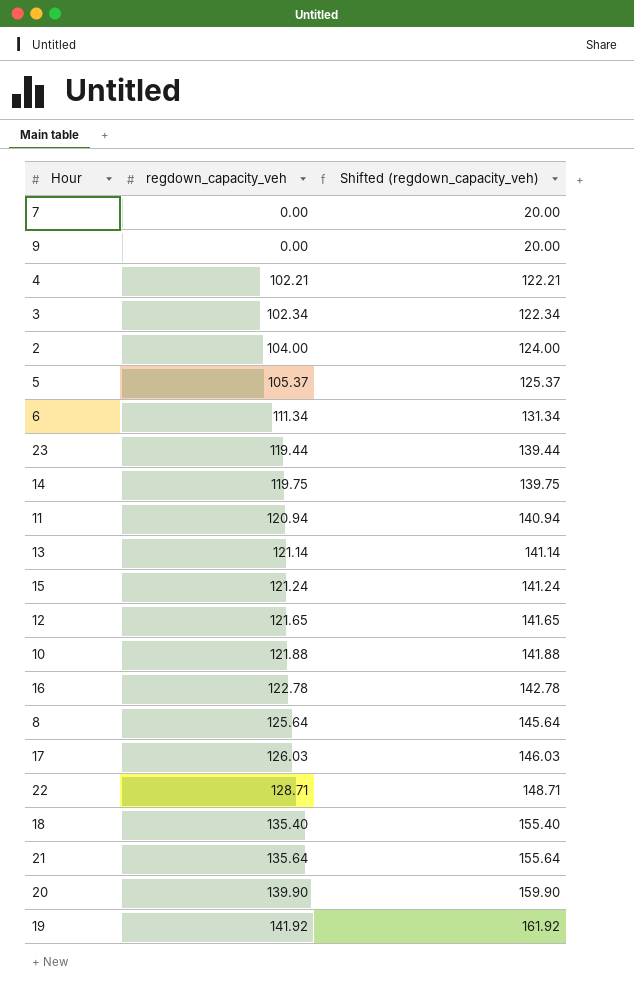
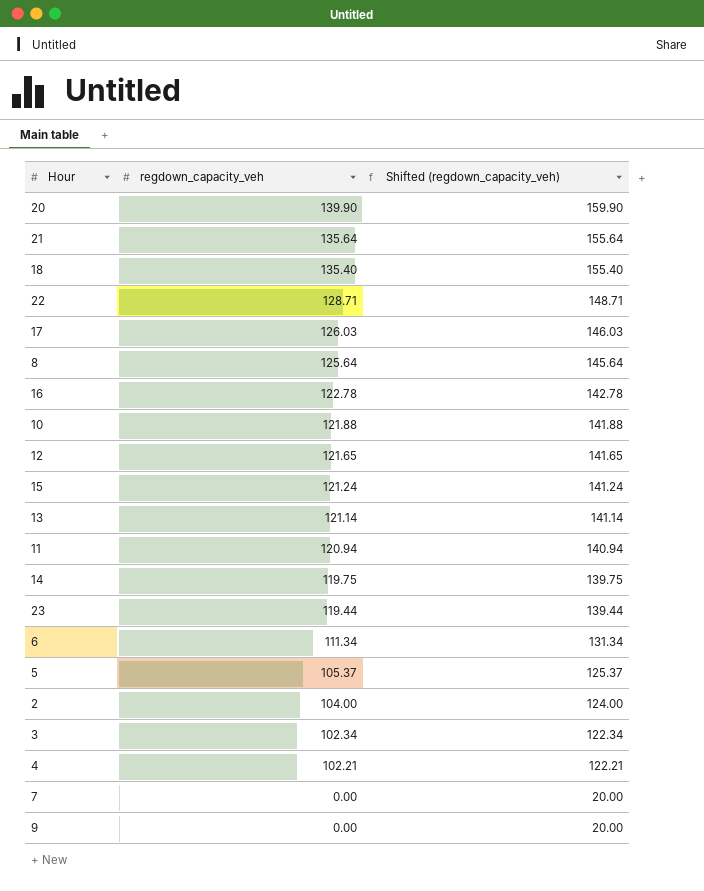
row order: regdown_capacity_veh ascending -> regdown_capacity_veh descending
row 19: 141.92 | 161.92 -> none

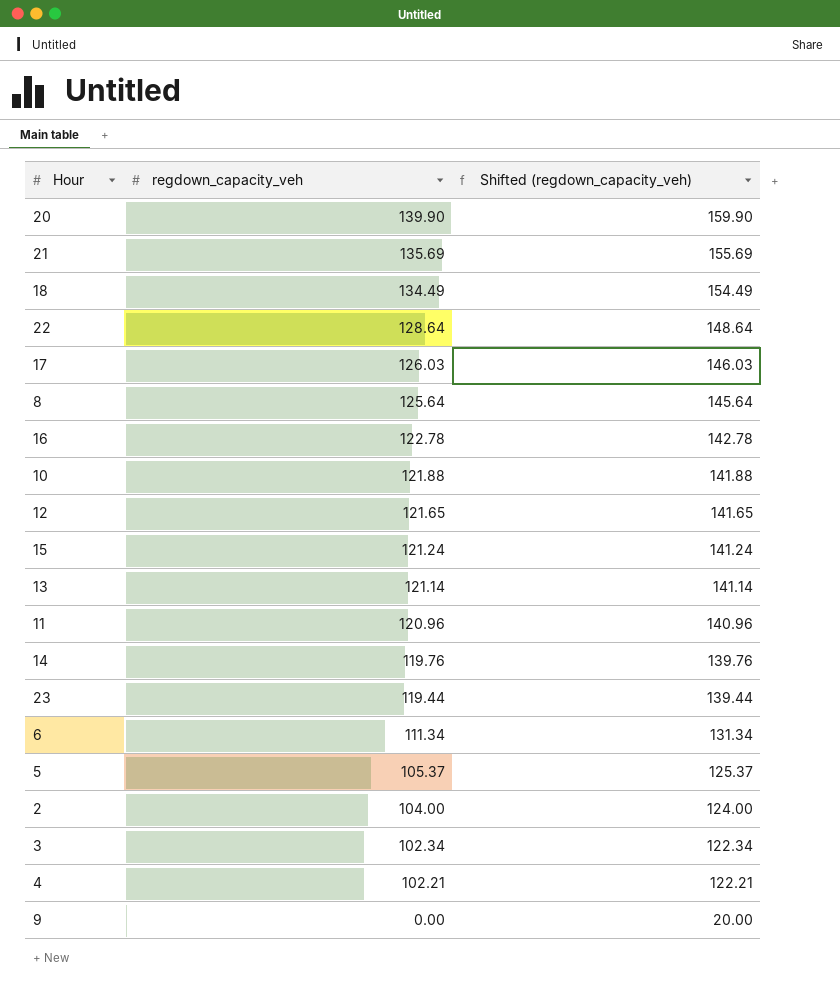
row 7: 0.00 | 20.00 -> none
21 | regdown_capacity_veh: 135.64 -> 135.69
21 | Shifted (regdown_capacity_veh): 155.64 -> 155.69
18 | regdown_capacity_veh: 135.40 -> 134.49
18 | Shifted (regdown_capacity_veh): 155.40 -> 154.49
22 | regdown_capacity_veh: 128.71 -> 128.64
22 | Shifted (regdown_capacity_veh): 148.71 -> 148.64
11 | regdown_capacity_veh: 120.94 -> 120.96
11 | Shifted (regdown_capacity_veh): 140.94 -> 140.96
14 | regdown_capacity_veh: 119.75 -> 119.76
14 | Shifted (regdown_capacity_veh): 139.75 -> 139.76

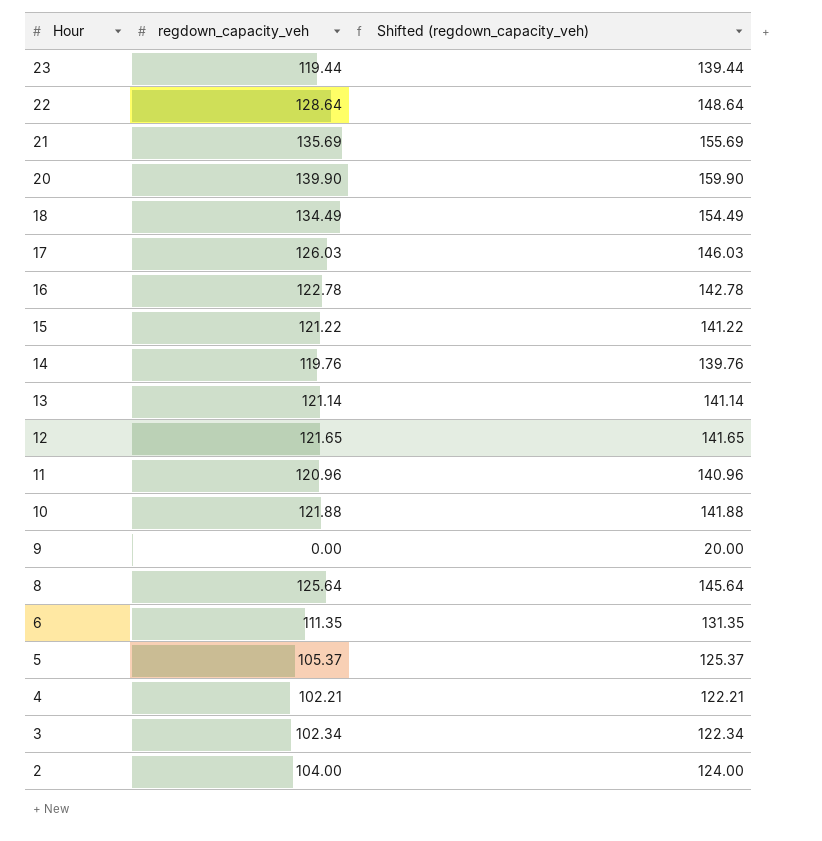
row order: regdown_capacity_veh descending -> Hour descending
15 | regdown_capacity_veh: 121.24 -> 121.22
15 | Shifted (regdown_capacity_veh): 141.24 -> 141.22
6 | regdown_capacity_veh: 111.34 -> 111.35
6 | Shifted (regdown_capacity_veh): 131.34 -> 131.35

